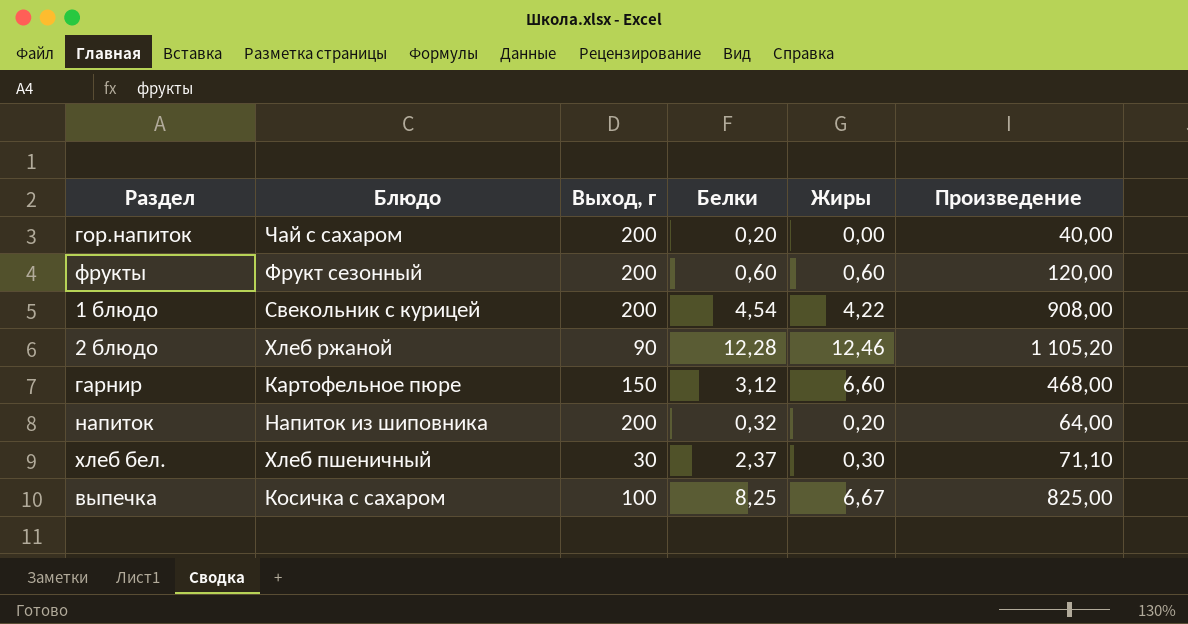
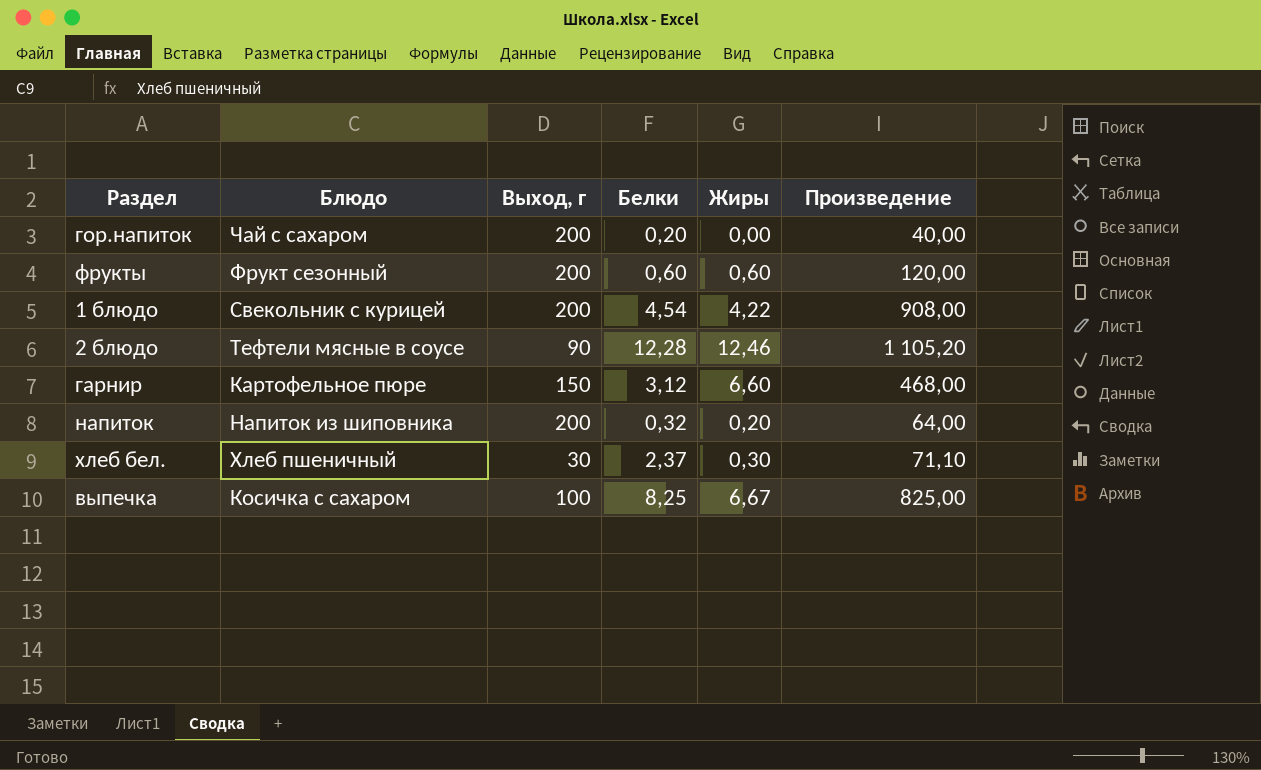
2 блюдо | Блюдо: Хлеб ржаной -> Тефтели мясные в соусе

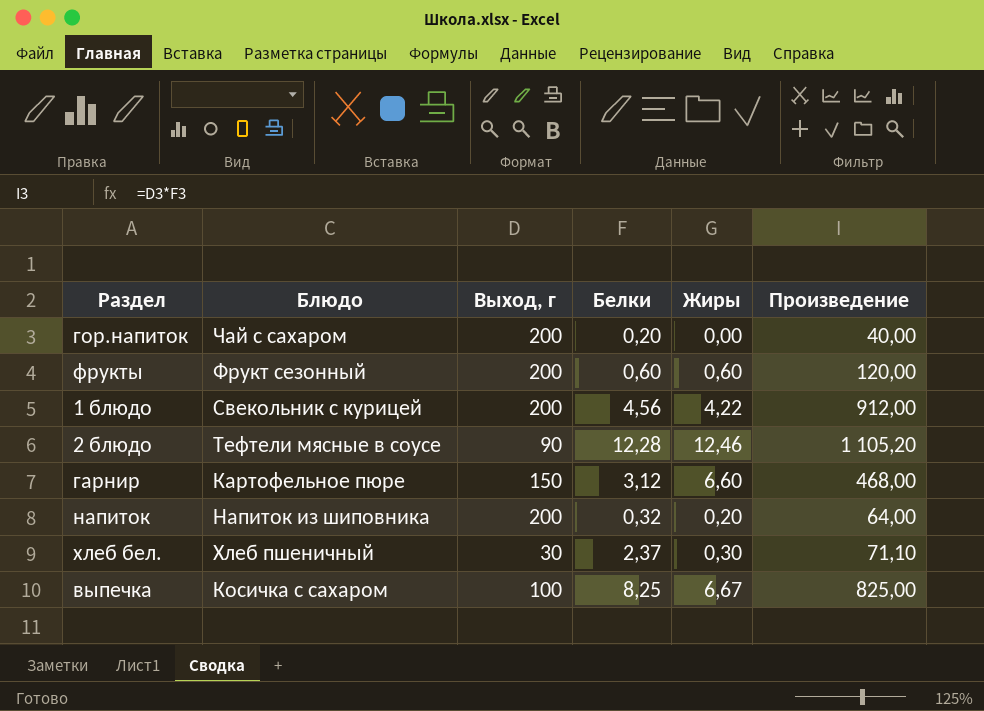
1 блюдо | Белки: 4,54 -> 4,56
1 блюдо | Произведение: 908,00 -> 912,00

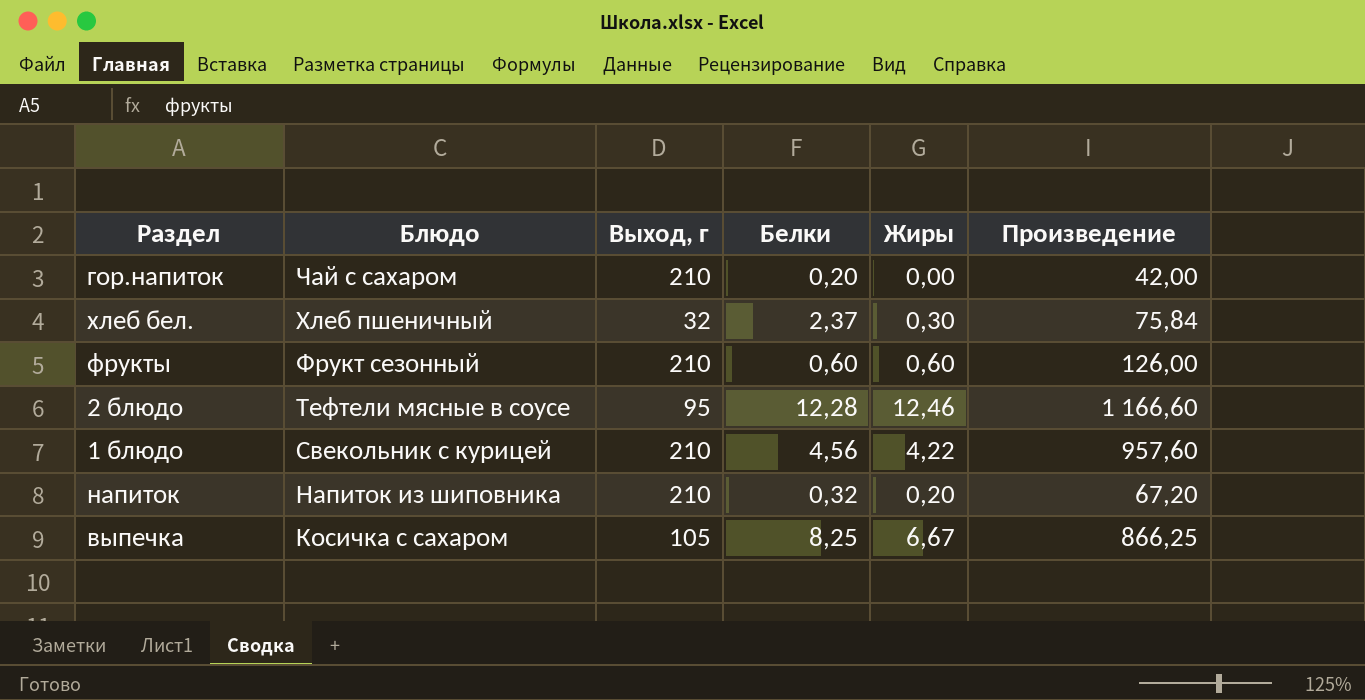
row order: none -> Блюдо descending
row гарнир: Картофельное пюре | 150 | 3,12 | 6,60 | 468,00 -> none
гор.напиток | Выход, г: 200 -> 210
гор.напиток | Произведение: 40,00 -> 42,00
хлеб бел. | Выход, г: 30 -> 32
хлеб бел. | Произведение: 71,10 -> 75,84
фрукты | Выход, г: 200 -> 210
фрукты | Произведение: 120,00 -> 126,00
2 блюдо | Выход, г: 90 -> 95
2 блюдо | Произведение: 1 105,20 -> 1 166,60
1 блюдо | Выход, г: 200 -> 210
1 блюдо | Произведение: 912,00 -> 957,60
напиток | Выход, г: 200 -> 210
напиток | Произведение: 64,00 -> 67,20
выпечка | Выход, г: 100 -> 105
выпечка | Произведение: 825,00 -> 866,25

